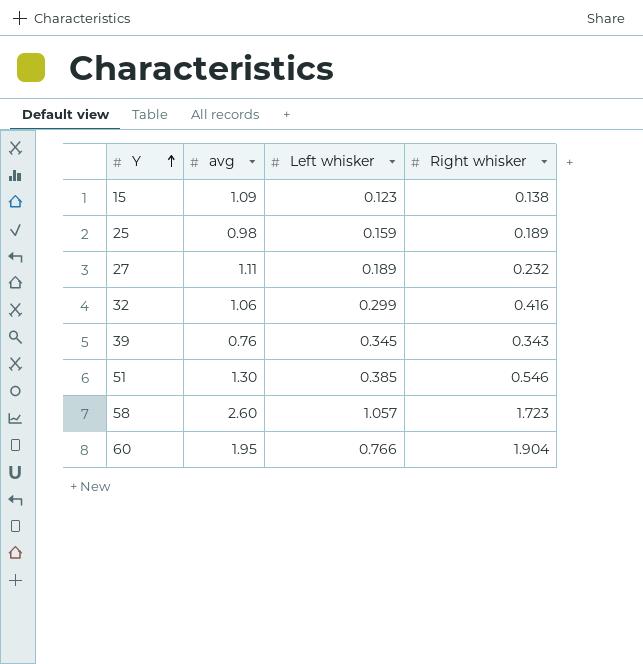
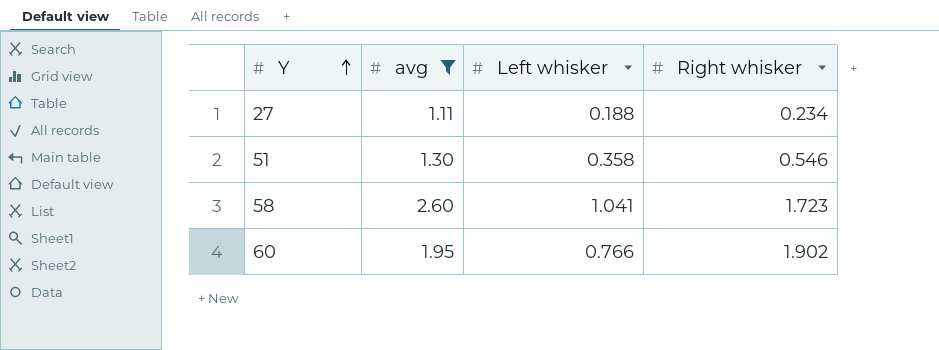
filter: none -> avg >= 1.11
27 | Left whisker: 0.189 -> 0.188
27 | Right whisker: 0.232 -> 0.234
51 | Left whisker: 0.385 -> 0.358
58 | Left whisker: 1.057 -> 1.041
60 | Right whisker: 1.904 -> 1.902

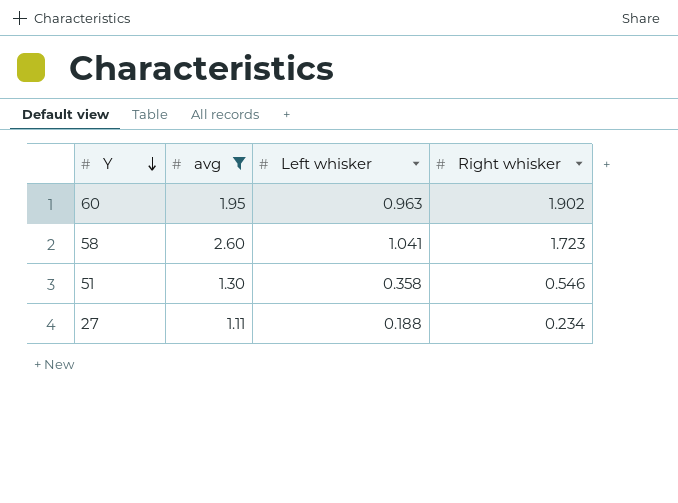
row order: Y ascending -> Y descending
60 | Left whisker: 0.766 -> 0.963

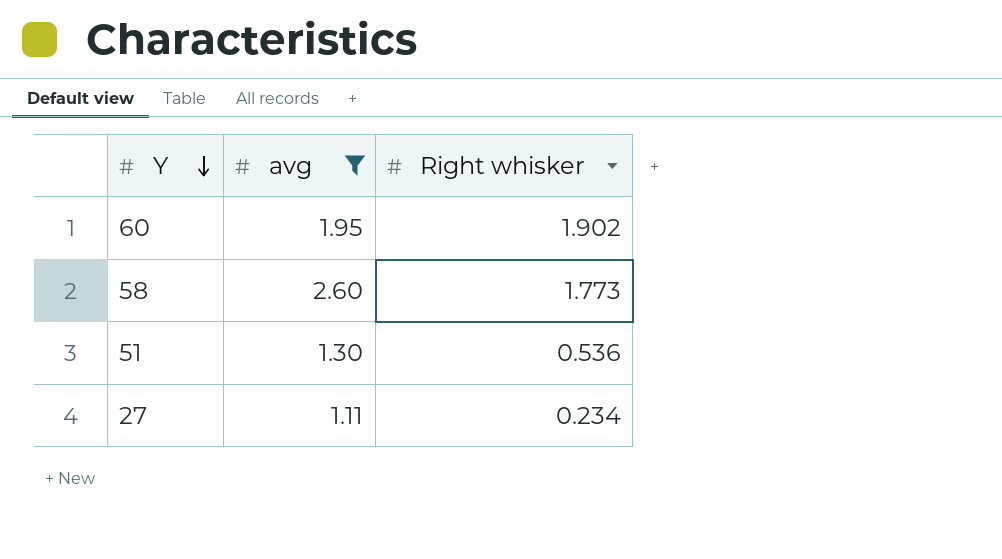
column Left whisker | position: 3 -> none
58 | Right whisker: 1.723 -> 1.773
51 | Right whisker: 0.546 -> 0.536

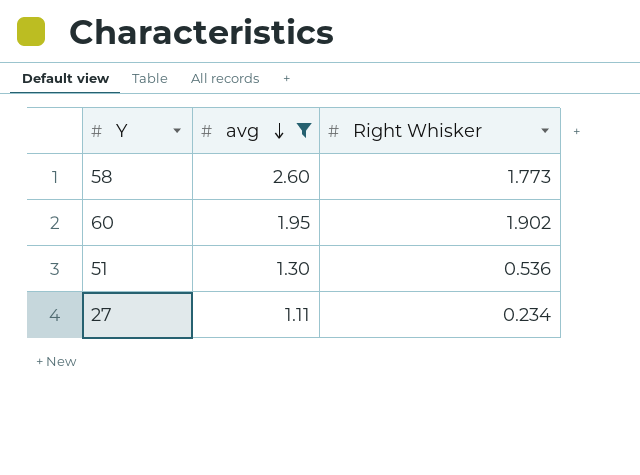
row order: Y descending -> avg descending
column name: Right whisker -> Right Whisker

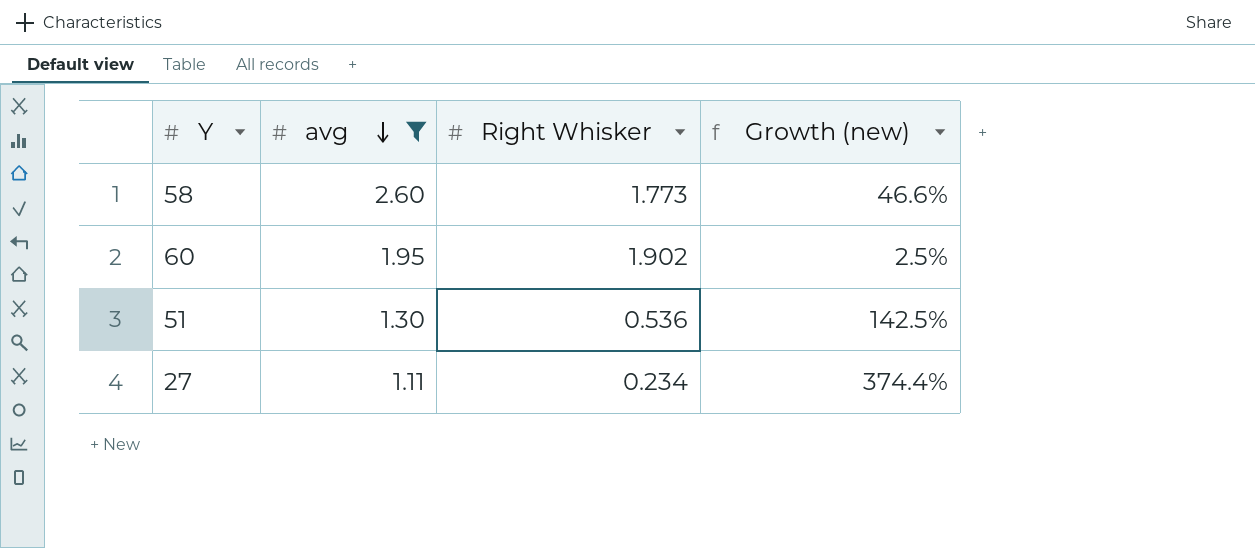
column Growth (new) | formula: none -> ([avg] - [Right Whisker]) / [Right Whisker]

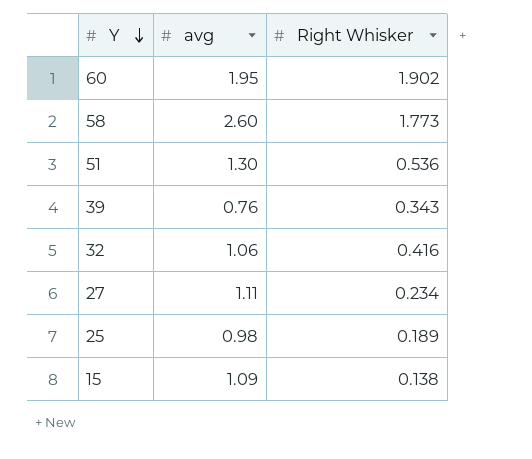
filter: avg >= 1.11 -> none
row order: avg descending -> Y descending
column Growth (new) | formula: ([avg] - [Right Whisker]) / [Right Whisker] -> none

